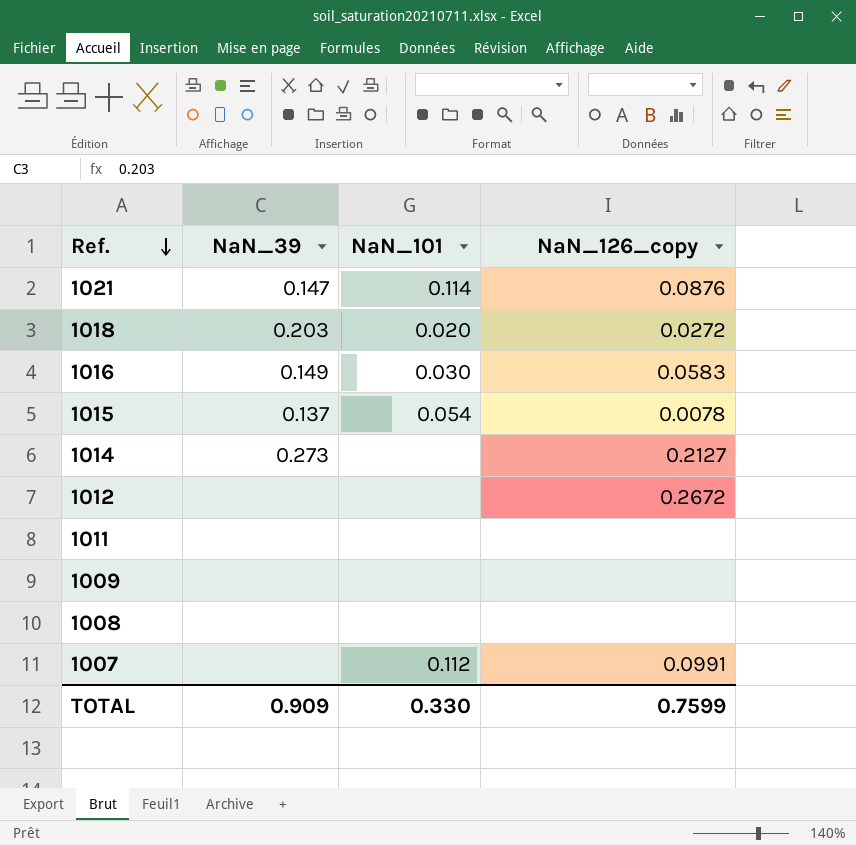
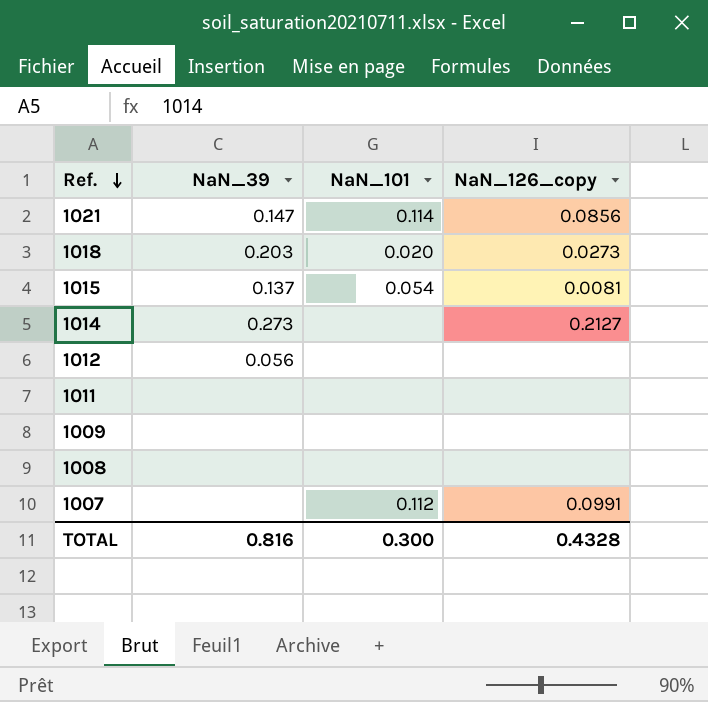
row 1016: 0.149 | 0.030 | 0.0583 -> none
1021 | NaN_126_copy: 0.0876 -> 0.0856
1018 | NaN_126_copy: 0.0272 -> 0.0273
1015 | NaN_126_copy: 0.0078 -> 0.0081
1012 | NaN_39: none -> 0.056
1012 | NaN_126_copy: 0.2672 -> none
TOTAL | NaN_39: 0.909 -> 0.816
TOTAL | NaN_101: 0.330 -> 0.300
TOTAL | NaN_126_copy: 0.7599 -> 0.4328

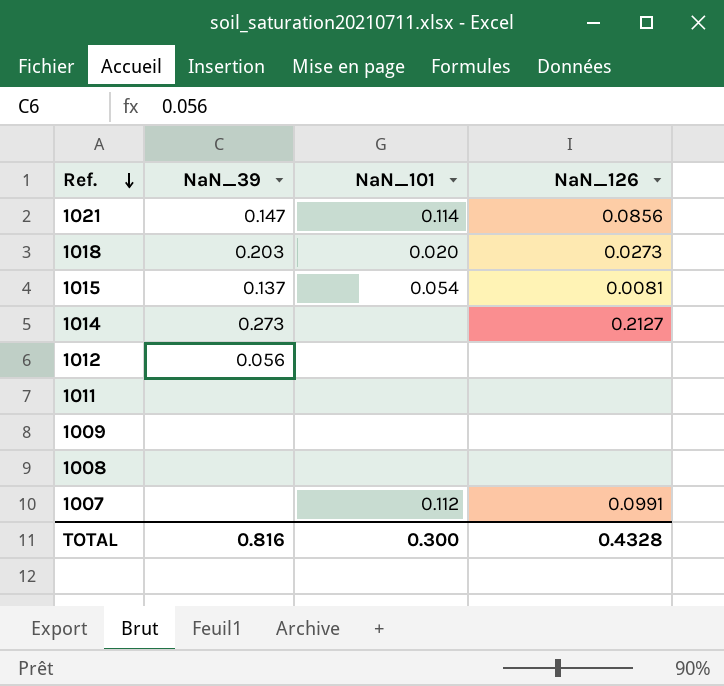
column name: NaN_126_copy -> NaN_126

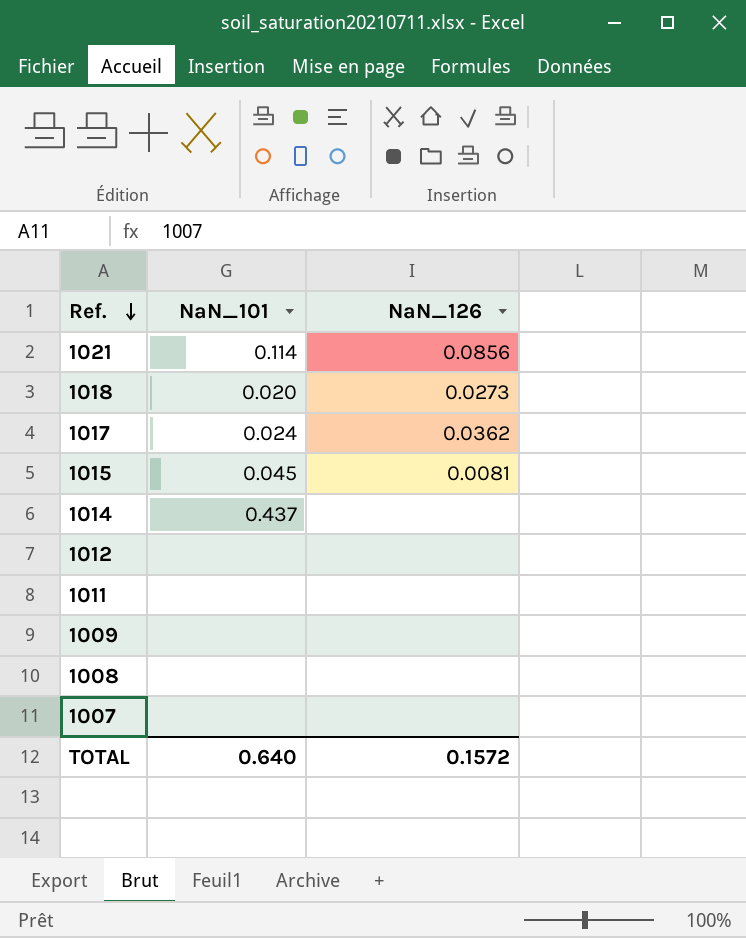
column NaN_39 | position: 2 -> none
row 1017: none -> 0.024 | 0.0362
1015 | NaN_101: 0.054 -> 0.045
1014 | NaN_101: none -> 0.437
1014 | NaN_126: 0.2127 -> none
1007 | NaN_101: 0.112 -> none
1007 | NaN_126: 0.0991 -> none
TOTAL | NaN_101: 0.300 -> 0.640
TOTAL | NaN_126: 0.4328 -> 0.1572

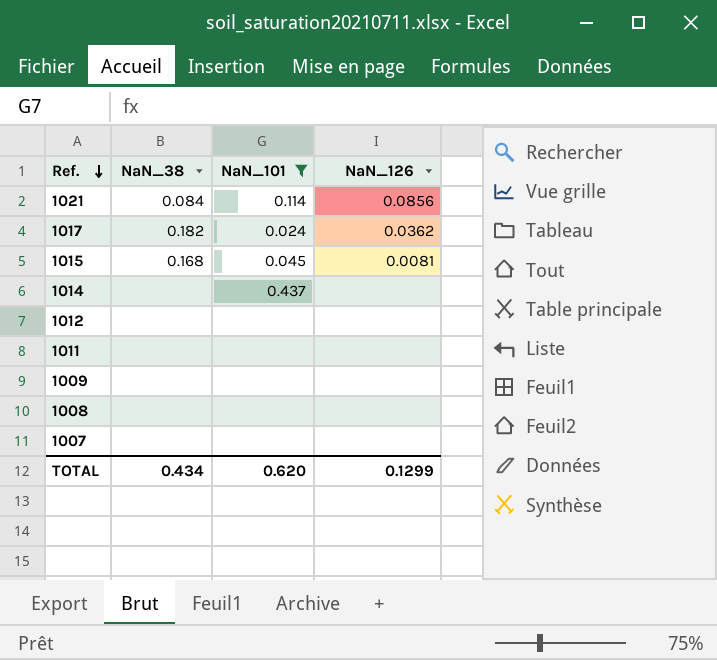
filter: none -> NaN_101 != 0.020
column NaN_38 | position: none -> 2
TOTAL | NaN_101: 0.640 -> 0.620
TOTAL | NaN_126: 0.1572 -> 0.1299

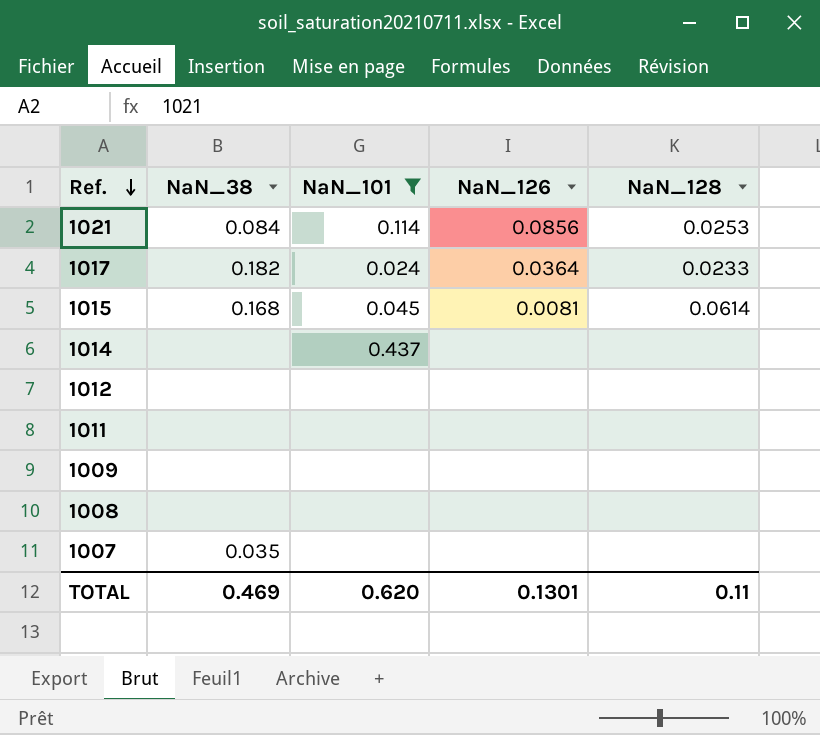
column NaN_128 | position: none -> 5
1017 | NaN_126: 0.0362 -> 0.0364
1007 | NaN_38: none -> 0.035
TOTAL | NaN_38: 0.434 -> 0.469
TOTAL | NaN_126: 0.1299 -> 0.1301

